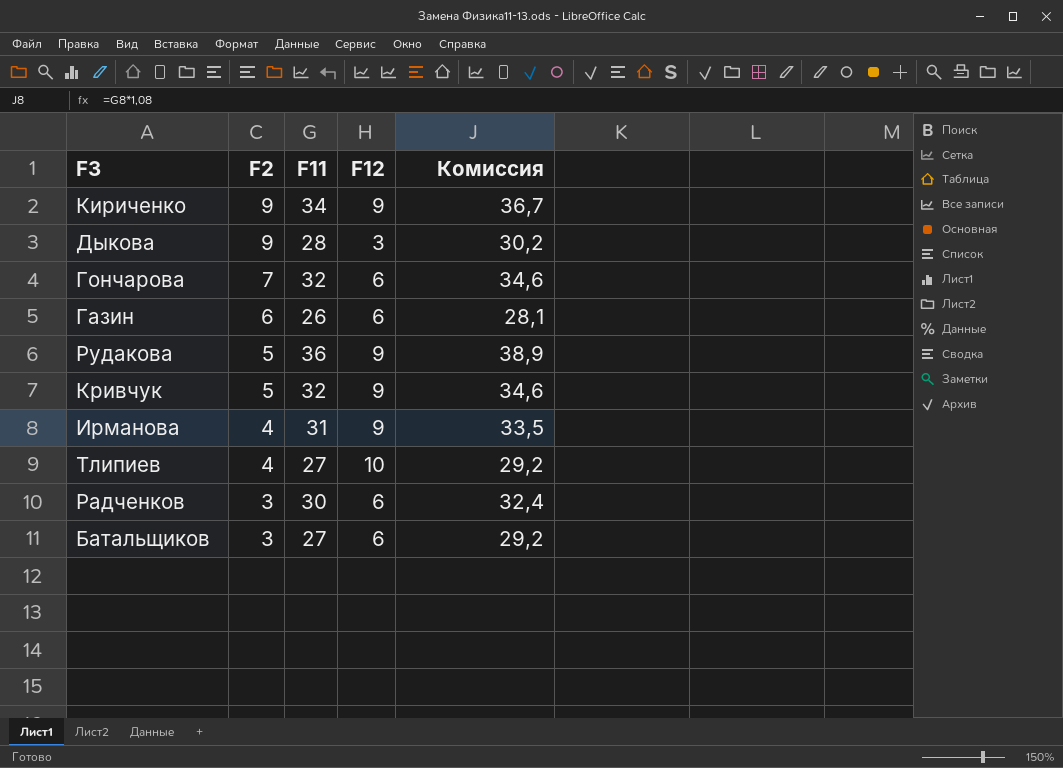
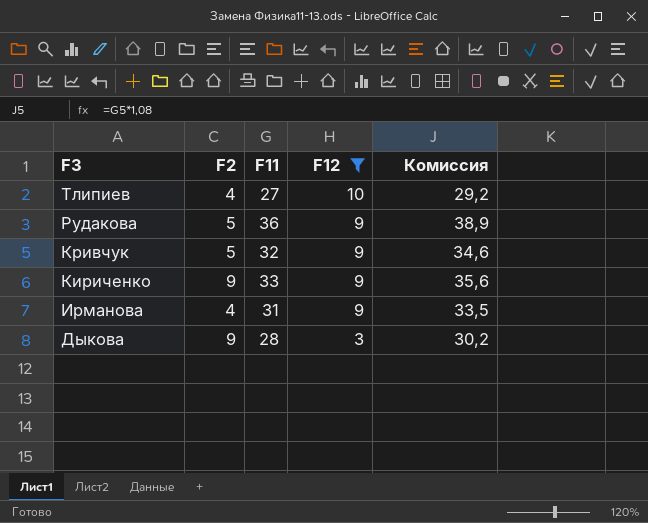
filter: none -> F12 != 6
row order: F2 descending -> F3 descending
Кириченко | F11: 34 -> 33
Кириченко | Комиссия: 36,7 -> 35,6

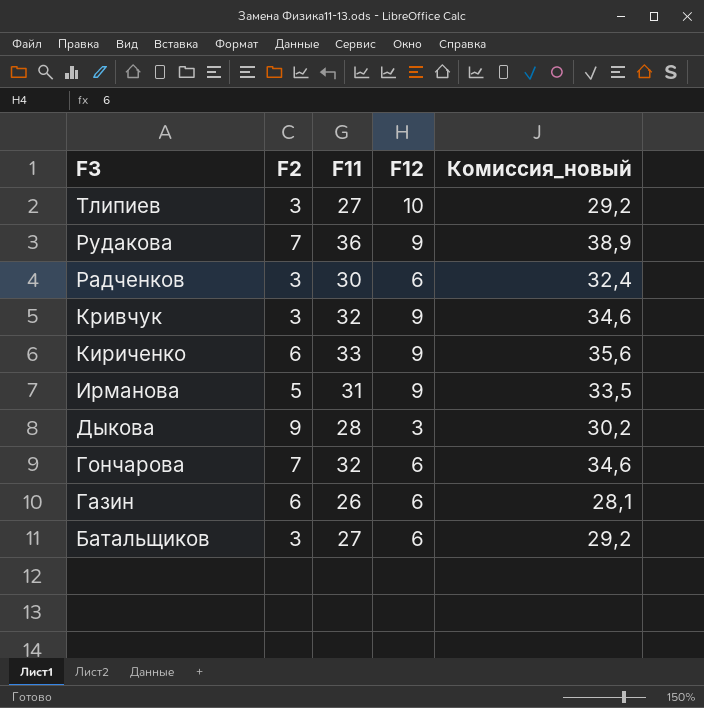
filter: F12 != 6 -> none
column name: Комиссия -> Комиссия_новый
Тлипиев | F2: 4 -> 3
Рудакова | F2: 5 -> 7
Кривчук | F2: 5 -> 3
Кириченко | F2: 9 -> 6
Ирманова | F2: 4 -> 5

